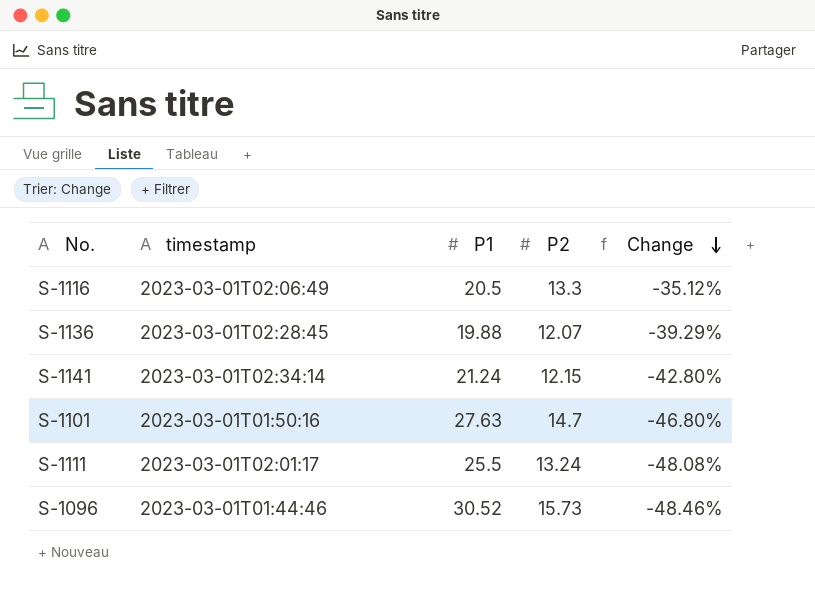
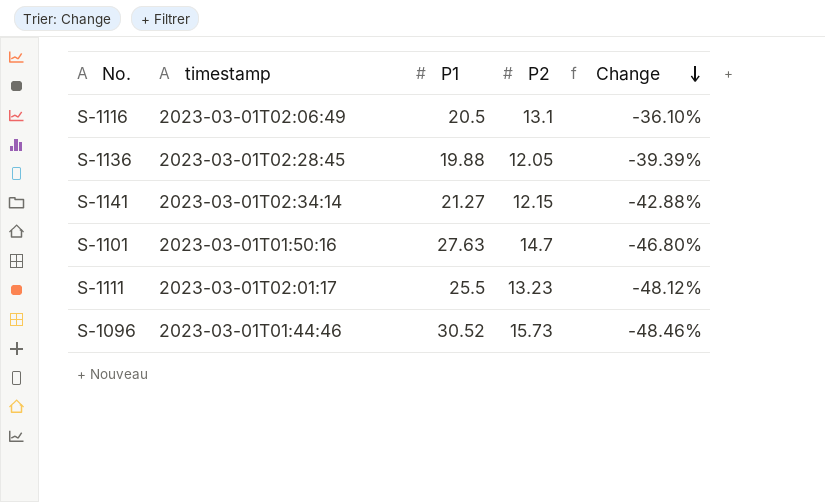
S-1116 | P2: 13.3 -> 13.1
S-1116 | Change: -35.12% -> -36.10%
S-1136 | P2: 12.07 -> 12.05
S-1136 | Change: -39.29% -> -39.39%
S-1141 | P1: 21.24 -> 21.27
S-1141 | Change: -42.80% -> -42.88%
S-1111 | P2: 13.24 -> 13.23
S-1111 | Change: -48.08% -> -48.12%

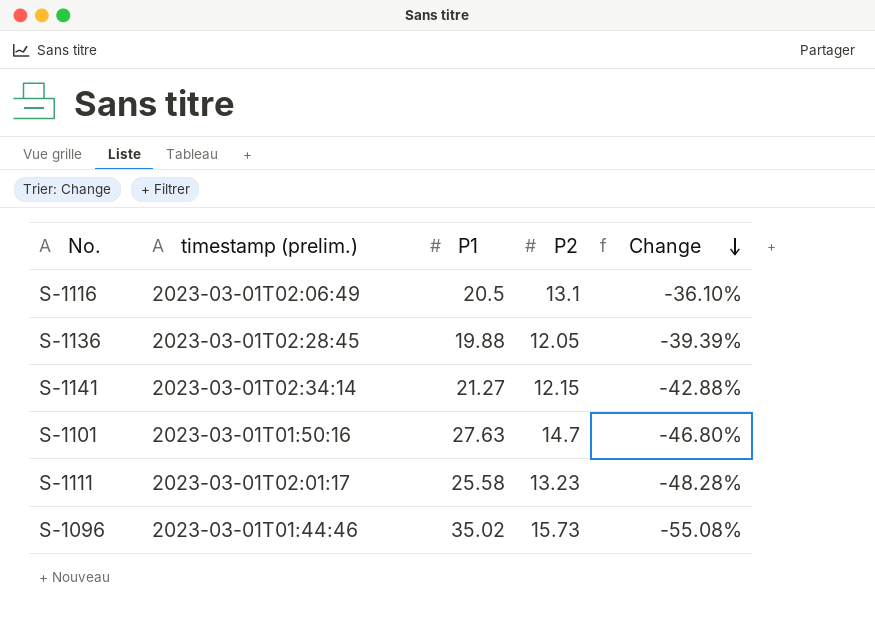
column name: timestamp -> timestamp (prelim.)
S-1111 | P1: 25.5 -> 25.58
S-1111 | Change: -48.12% -> -48.28%
S-1096 | P1: 30.52 -> 35.02
S-1096 | Change: -48.46% -> -55.08%

